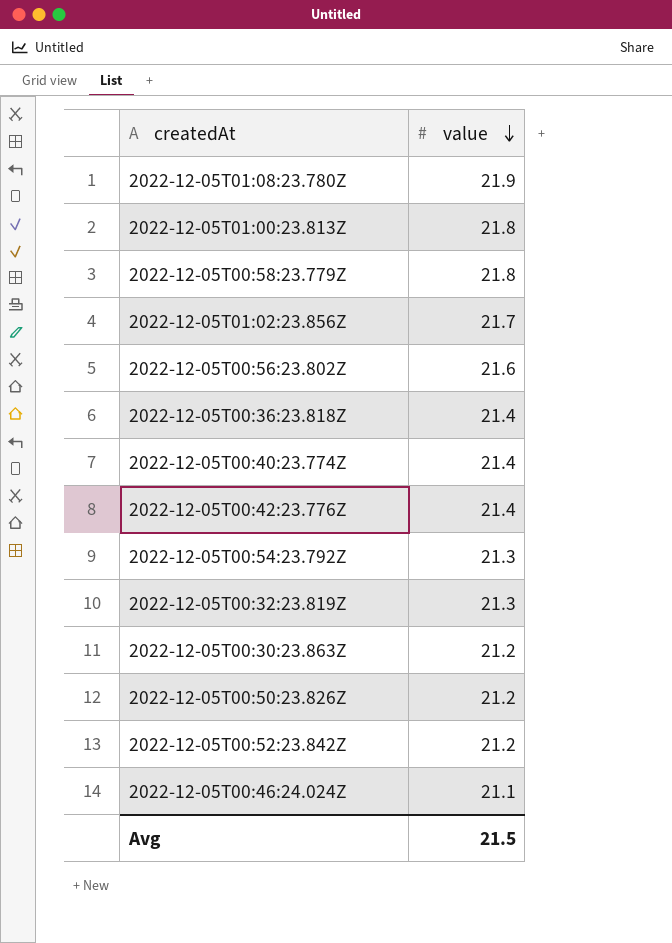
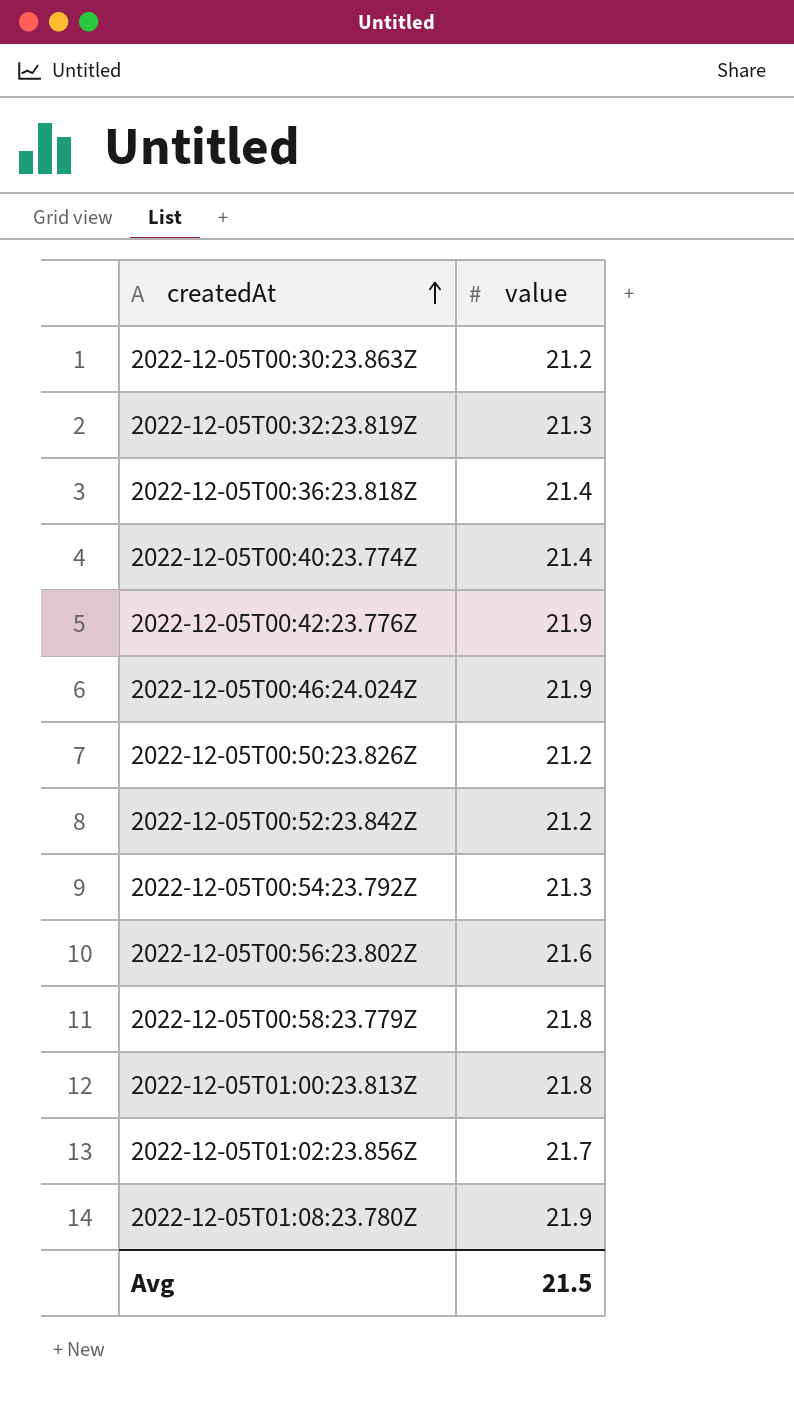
row order: value descending -> createdAt ascending
2022-12-05T00:42:23.776Z | value: 21.4 -> 21.9
2022-12-05T00:46:24.024Z | value: 21.1 -> 21.9

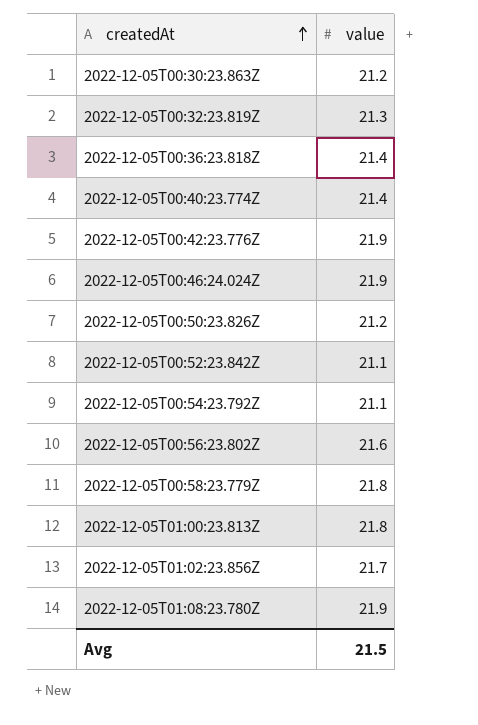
2022-12-05T00:52:23.842Z | value: 21.2 -> 21.1
2022-12-05T00:54:23.792Z | value: 21.3 -> 21.1

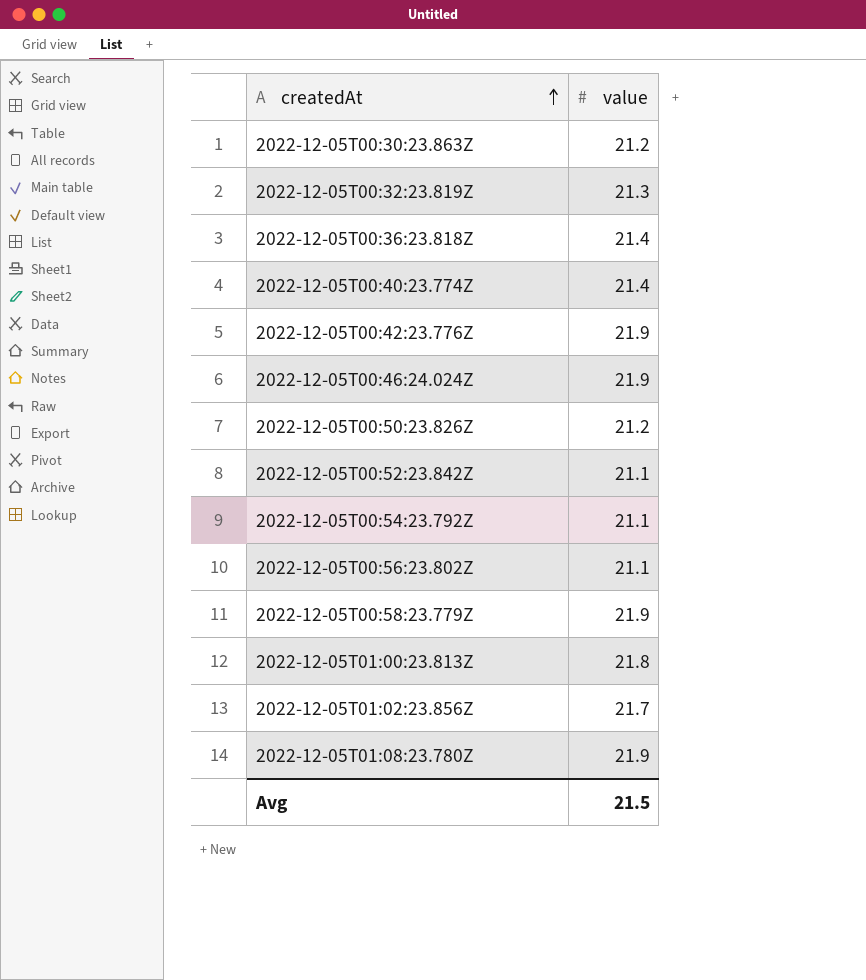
2022-12-05T00:56:23.802Z | value: 21.6 -> 21.1
2022-12-05T00:58:23.779Z | value: 21.8 -> 21.9

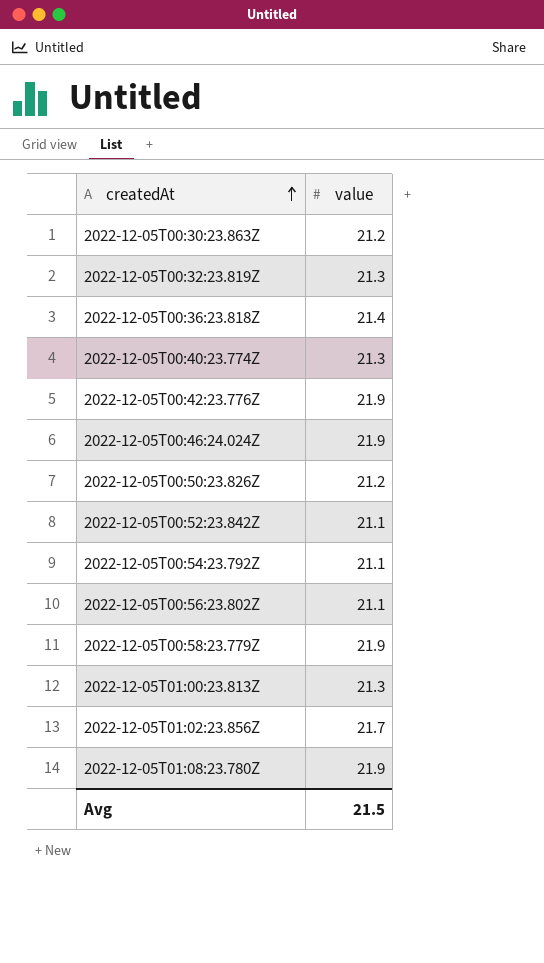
2022-12-05T00:40:23.774Z | value: 21.4 -> 21.3
2022-12-05T01:00:23.813Z | value: 21.8 -> 21.3

